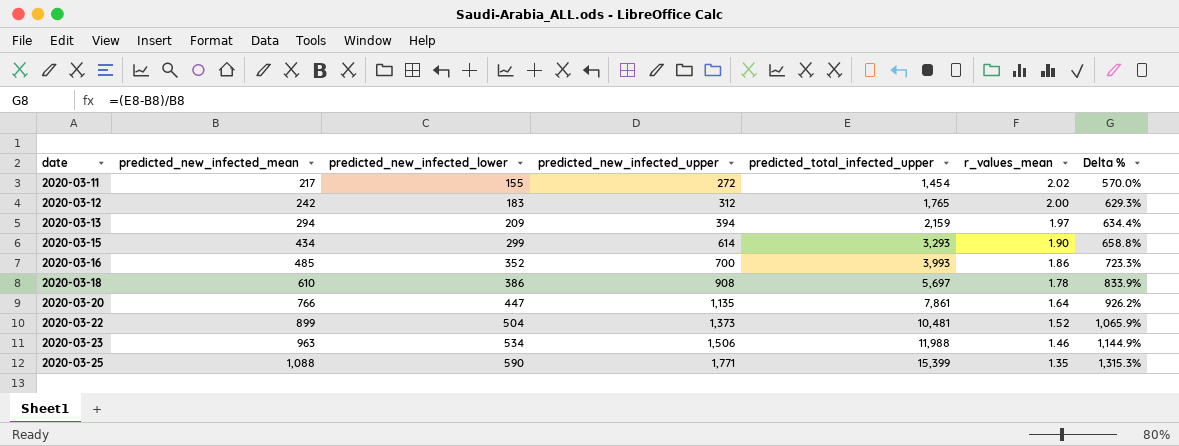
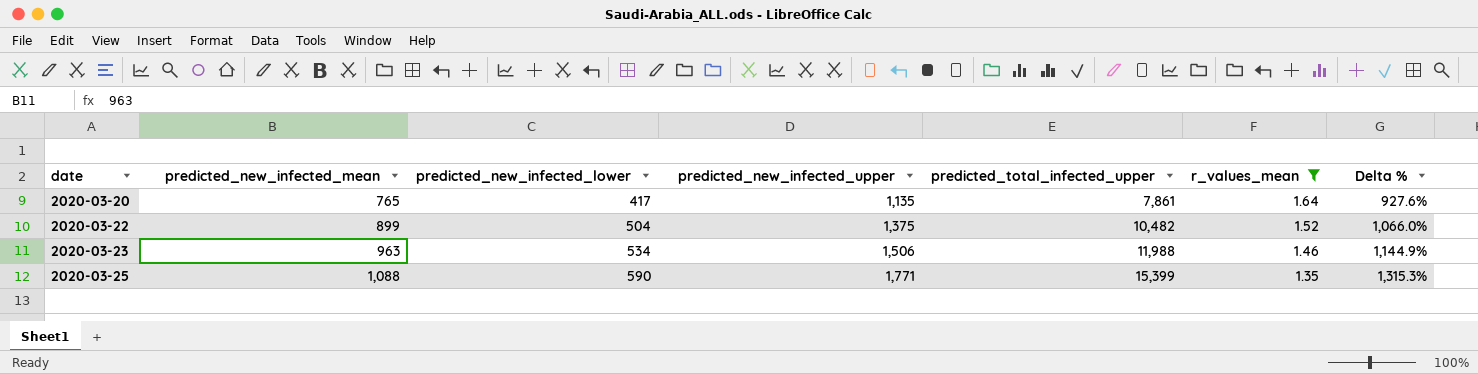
filter: none -> r_values_mean <= 1.64
2020-03-20 | predicted_new_infected_mean: 766 -> 765
2020-03-20 | predicted_new_infected_lower: 447 -> 417
2020-03-20 | Delta %: 926.2% -> 927.6%
2020-03-22 | predicted_new_infected_upper: 1,373 -> 1,375
2020-03-22 | predicted_total_infected_upper: 10,481 -> 10,482
2020-03-22 | Delta %: 1,065.9% -> 1,066.0%

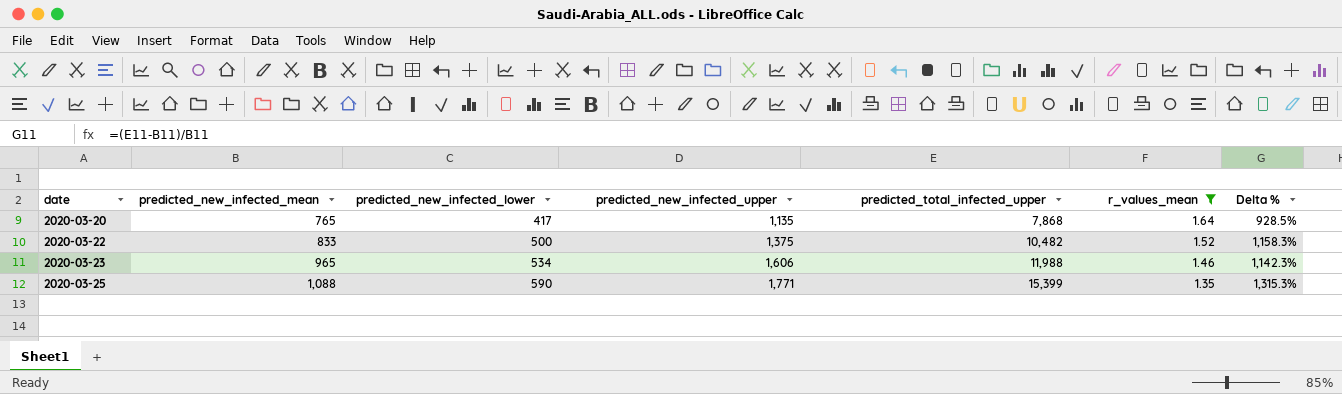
2020-03-20 | predicted_total_infected_upper: 7,861 -> 7,868
2020-03-20 | Delta %: 927.6% -> 928.5%
2020-03-22 | predicted_new_infected_mean: 899 -> 833
2020-03-22 | predicted_new_infected_lower: 504 -> 500
2020-03-22 | Delta %: 1,066.0% -> 1,158.3%
2020-03-23 | predicted_new_infected_mean: 963 -> 965
2020-03-23 | predicted_new_infected_upper: 1,506 -> 1,606
2020-03-23 | Delta %: 1,144.9% -> 1,142.3%

